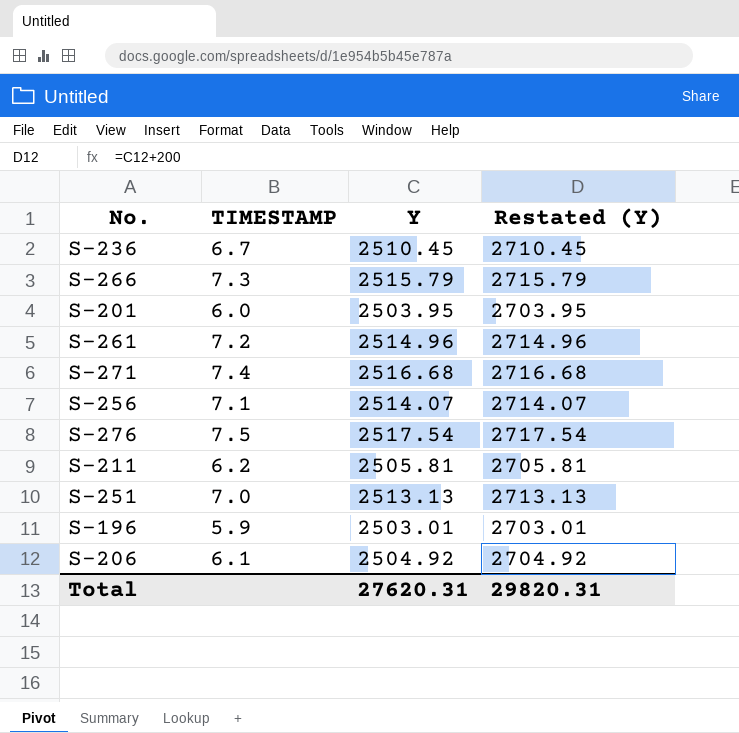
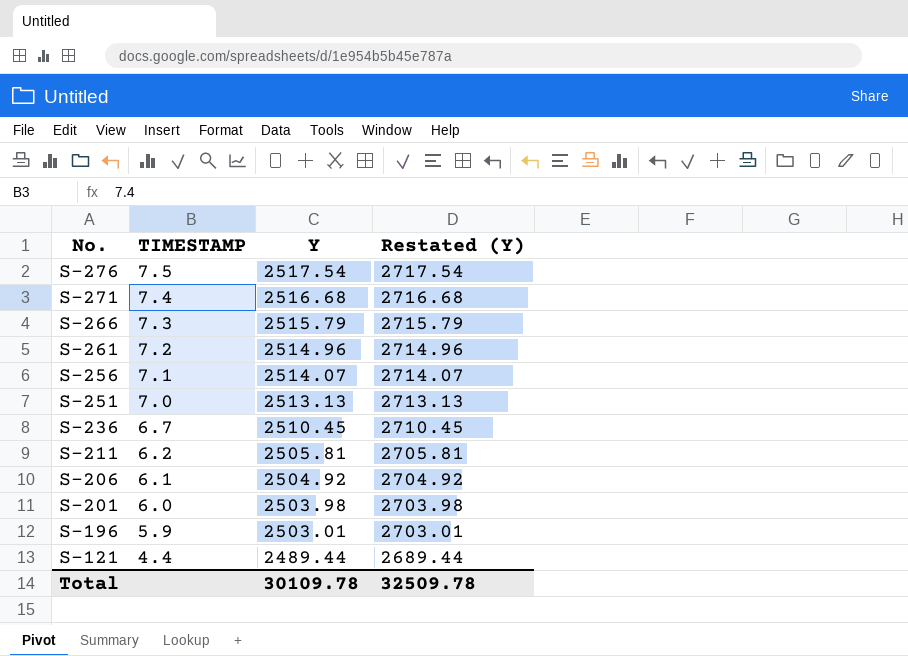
row order: none -> No. descending
S-201 | Y: 2503.95 -> 2503.98
S-201 | Restated (Y): 2703.95 -> 2703.98
row S-121: none -> 4.4 | 2489.44 | 2689.44
Total | Y: 27620.31 -> 30109.78
Total | Restated (Y): 29820.31 -> 32509.78

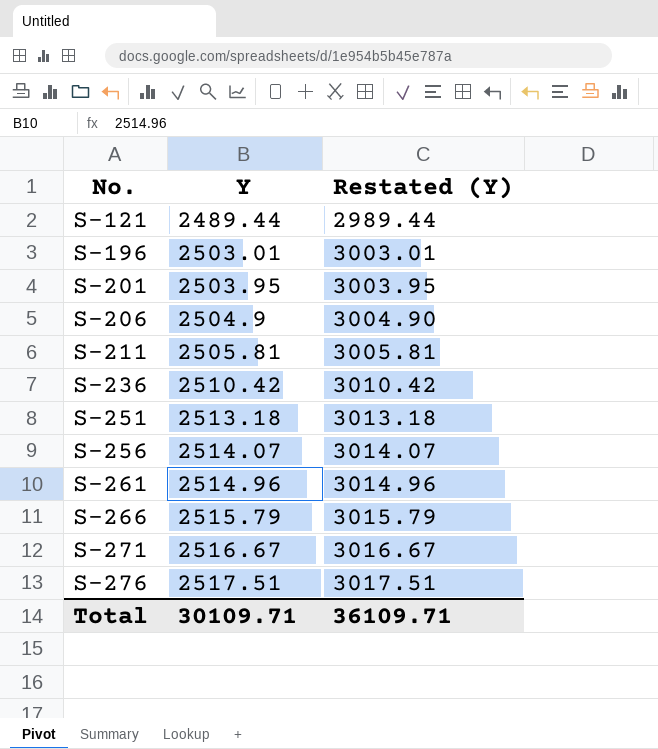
row order: No. descending -> No. ascending
column TIMESTAMP | position: 2 -> none
column Restated (Y) | formula: [Y] + 200 -> [Y] + 500
S-201 | Y: 2503.98 -> 2503.95
S-206 | Y: 2504.92 -> 2504.9
S-236 | Y: 2510.45 -> 2510.42
S-251 | Y: 2513.13 -> 2513.18
S-271 | Y: 2516.68 -> 2516.67
S-276 | Y: 2517.54 -> 2517.51
Total | Y: 30109.78 -> 30109.71
Total | Restated (Y): 32509.78 -> 36109.71

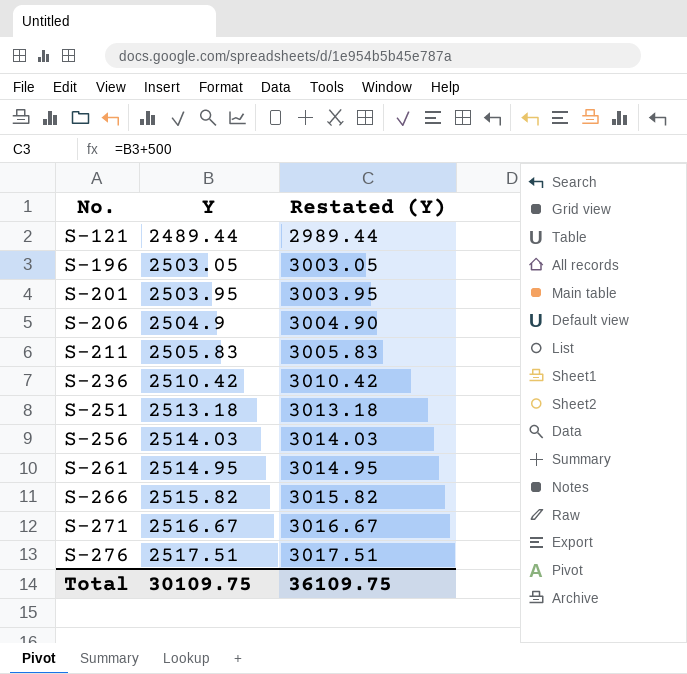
S-196 | Y: 2503.01 -> 2503.05
S-196 | Restated (Y): 3003.01 -> 3003.05
S-211 | Y: 2505.81 -> 2505.83
S-211 | Restated (Y): 3005.81 -> 3005.83
S-256 | Y: 2514.07 -> 2514.03
S-256 | Restated (Y): 3014.07 -> 3014.03
S-261 | Y: 2514.96 -> 2514.95
S-261 | Restated (Y): 3014.96 -> 3014.95
S-266 | Y: 2515.79 -> 2515.82
S-266 | Restated (Y): 3015.79 -> 3015.82
Total | Y: 30109.71 -> 30109.75
Total | Restated (Y): 36109.71 -> 36109.75

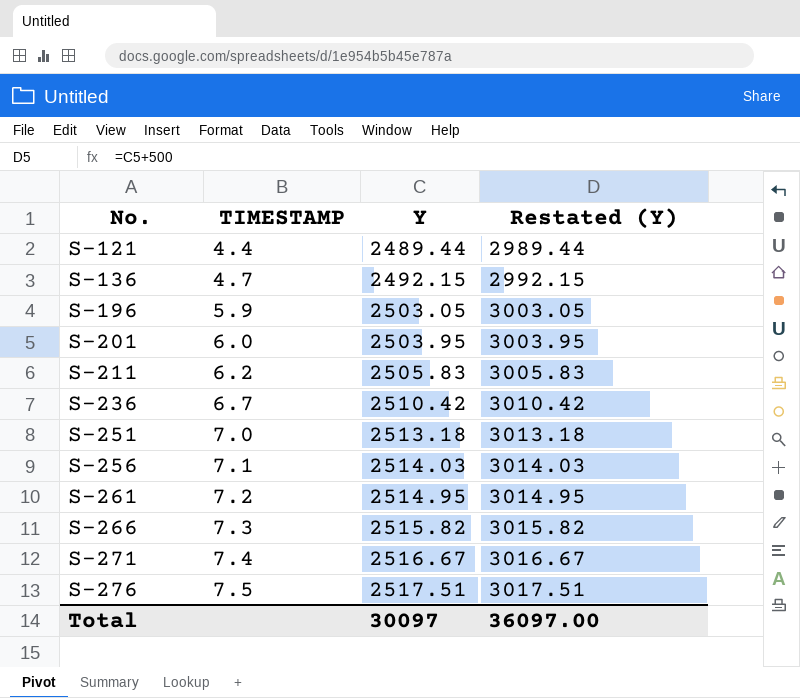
column TIMESTAMP | position: none -> 2
row S-206: 2504.9 | 3004.90 -> none
row S-136: none -> 4.7 | 2492.15 | 2992.15
Total | Y: 30109.75 -> 30097
Total | Restated (Y): 36109.75 -> 36097.00

